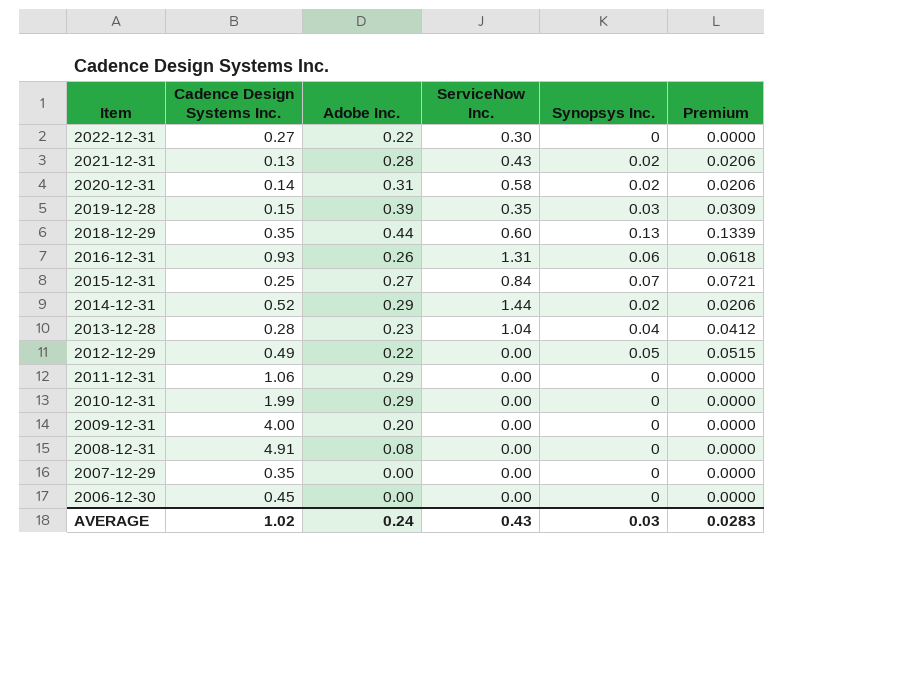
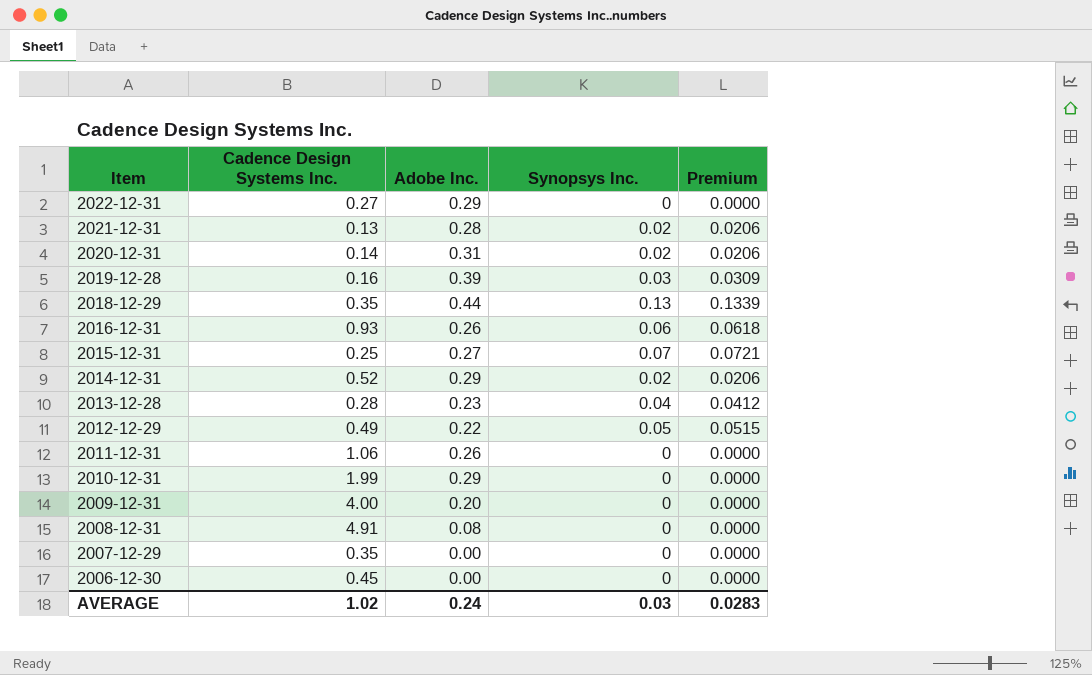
column ServiceNow Inc. | position: 4 -> none
2022-12-31 | Adobe Inc.: 0.22 -> 0.29
2019-12-28 | Cadence Design Systems Inc.: 0.15 -> 0.16
2011-12-31 | Adobe Inc.: 0.29 -> 0.26

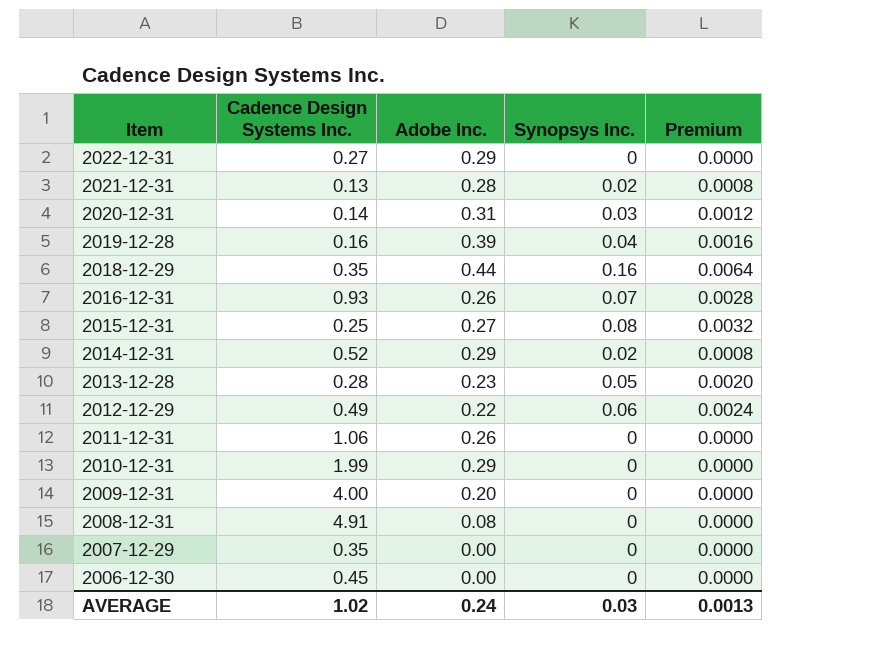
column Premium | formula: [Synopsys Inc.] * 1.03 -> [Synopsys Inc.] * 0.04
2020-12-31 | Synopsys Inc.: 0.02 -> 0.03
2019-12-28 | Synopsys Inc.: 0.03 -> 0.04
2018-12-29 | Synopsys Inc.: 0.13 -> 0.16
2016-12-31 | Synopsys Inc.: 0.06 -> 0.07
2015-12-31 | Synopsys Inc.: 0.07 -> 0.08
2013-12-28 | Synopsys Inc.: 0.04 -> 0.05
2012-12-29 | Synopsys Inc.: 0.05 -> 0.06
AVERAGE | Premium: 0.0283 -> 0.0013

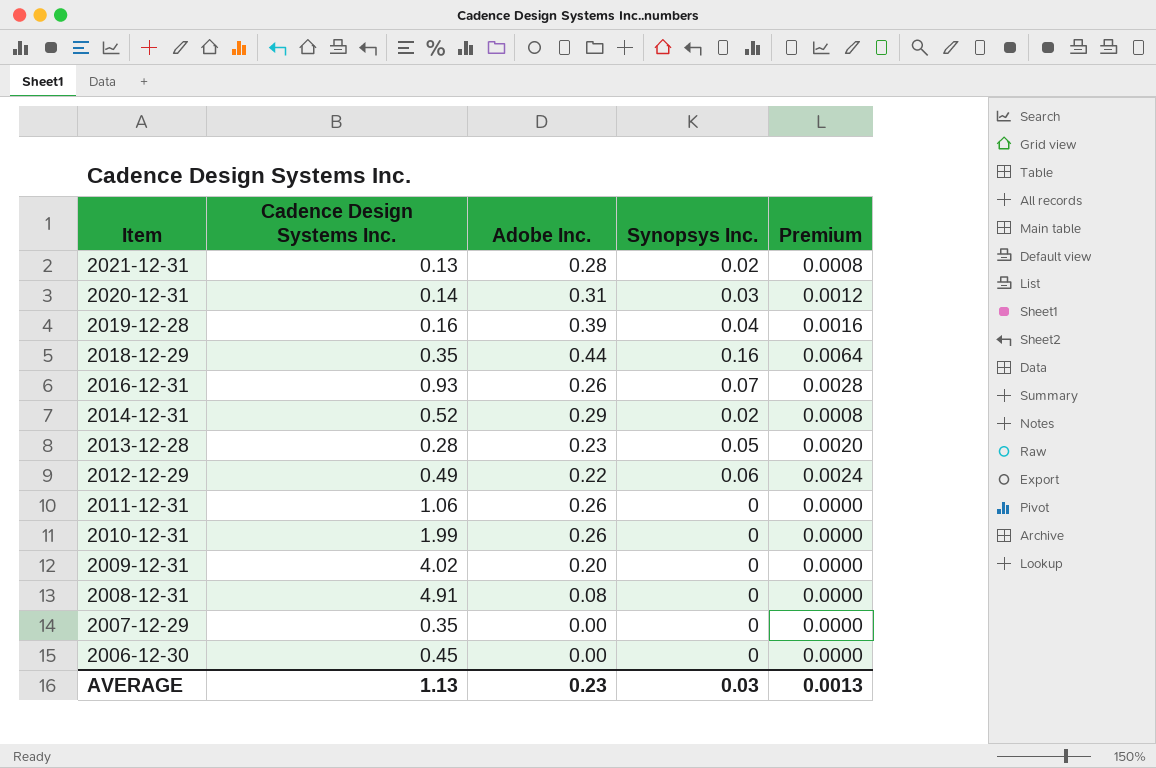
row 2022-12-31: 0.27 | 0.29 | 0 | 0.0000 -> none
row 2015-12-31: 0.25 | 0.27 | 0.08 | 0.0032 -> none
2010-12-31 | Adobe Inc.: 0.29 -> 0.26
2009-12-31 | Cadence Design Systems Inc.: 4.00 -> 4.02
AVERAGE | Cadence Design Systems Inc.: 1.02 -> 1.13
AVERAGE | Adobe Inc.: 0.24 -> 0.23

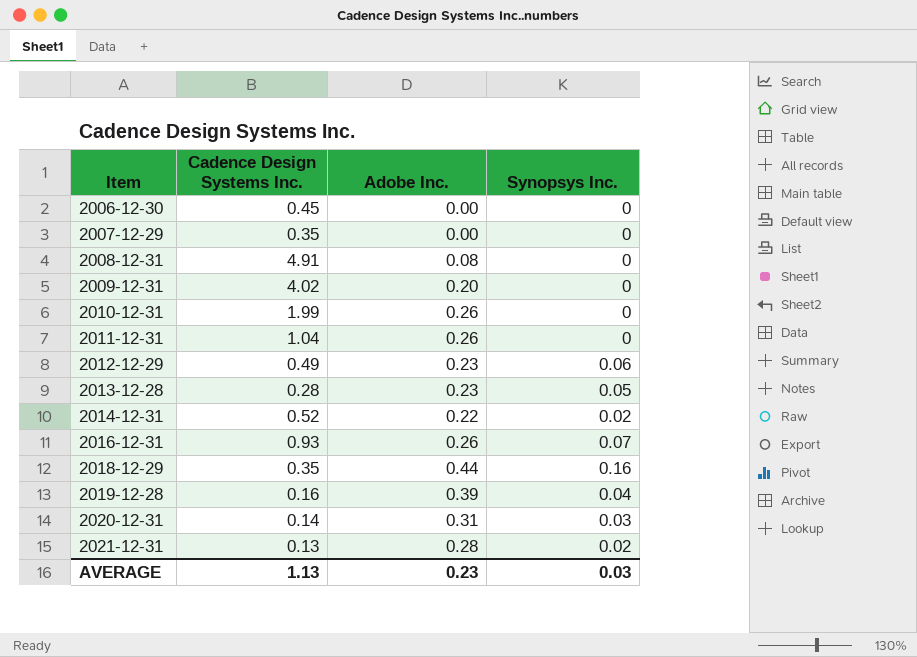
row order: Item descending -> Item ascending
column Premium | formula: [Synopsys Inc.] * 0.04 -> none
2011-12-31 | Cadence Design Systems Inc.: 1.06 -> 1.04
2012-12-29 | Adobe Inc.: 0.22 -> 0.23
2014-12-31 | Adobe Inc.: 0.29 -> 0.22

